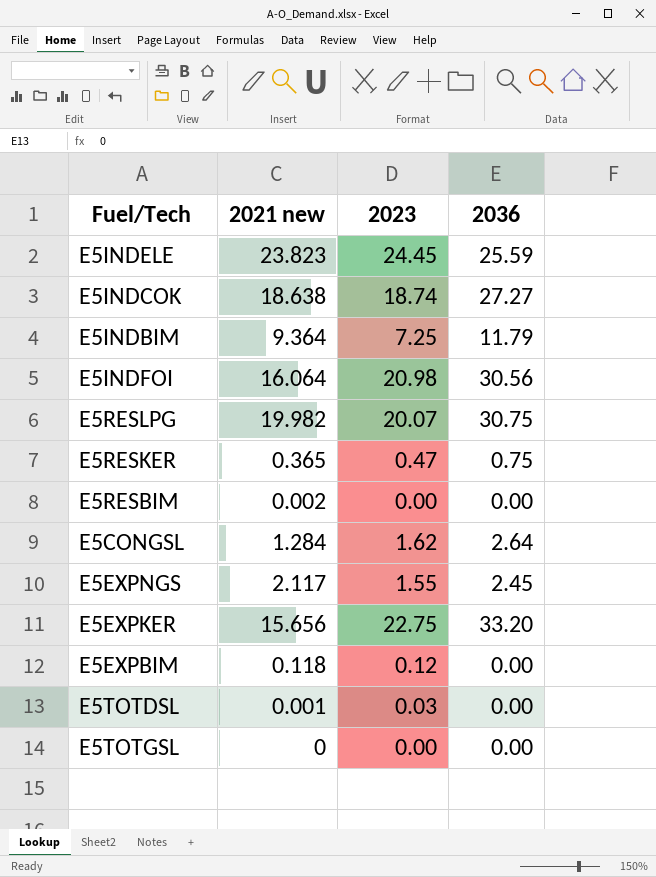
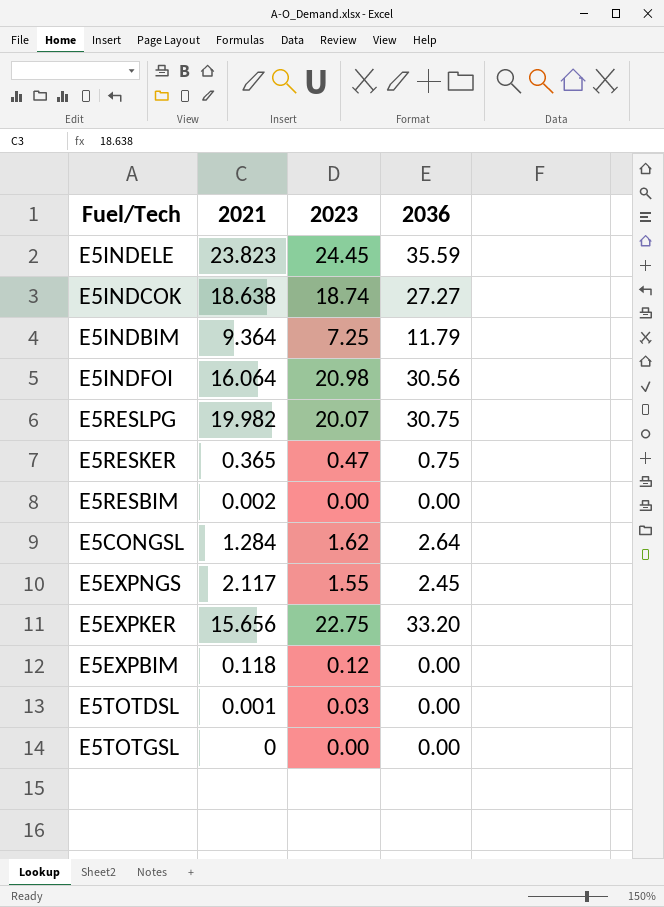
column name: 2021 new -> 2021
E5INDELE | 2036: 25.59 -> 35.59

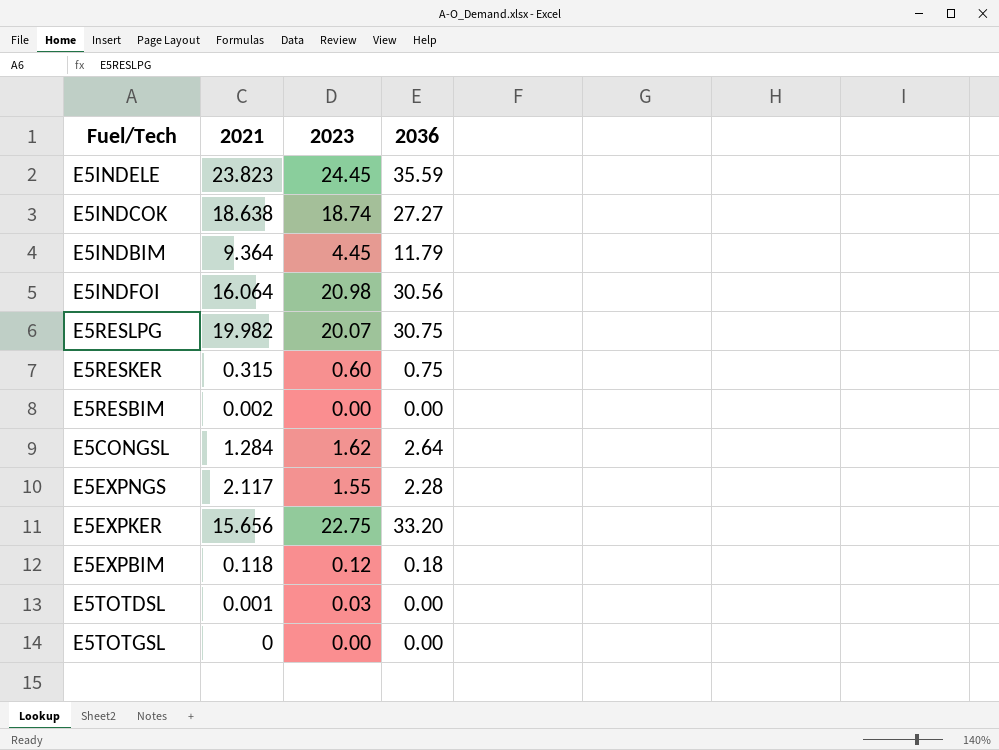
E5INDBIM | 2023: 7.25 -> 4.45
E5RESKER | 2021: 0.365 -> 0.315
E5RESKER | 2023: 0.47 -> 0.60
E5EXPNGS | 2036: 2.45 -> 2.28
E5EXPBIM | 2036: 0.00 -> 0.18

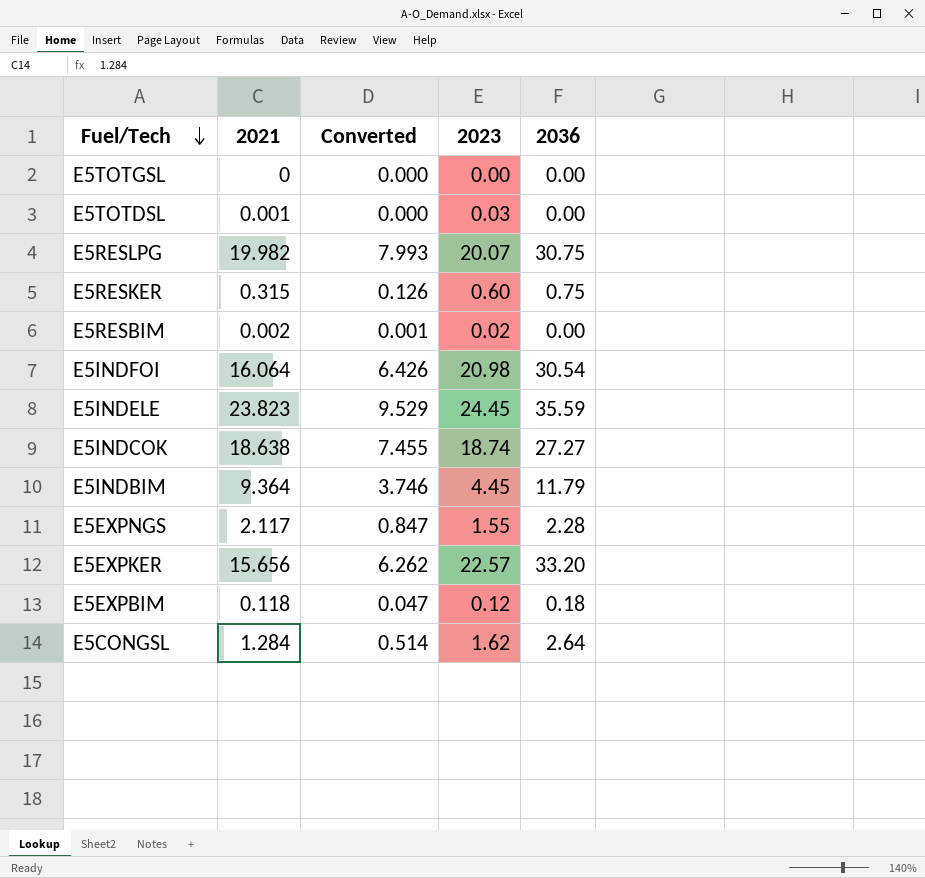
row order: none -> Fuel/Tech descending
column Converted | formula: none -> [2021] * 0.4
E5RESBIM | 2023: 0.00 -> 0.02
E5INDFOI | 2036: 30.56 -> 30.54
E5EXPKER | 2023: 22.75 -> 22.57

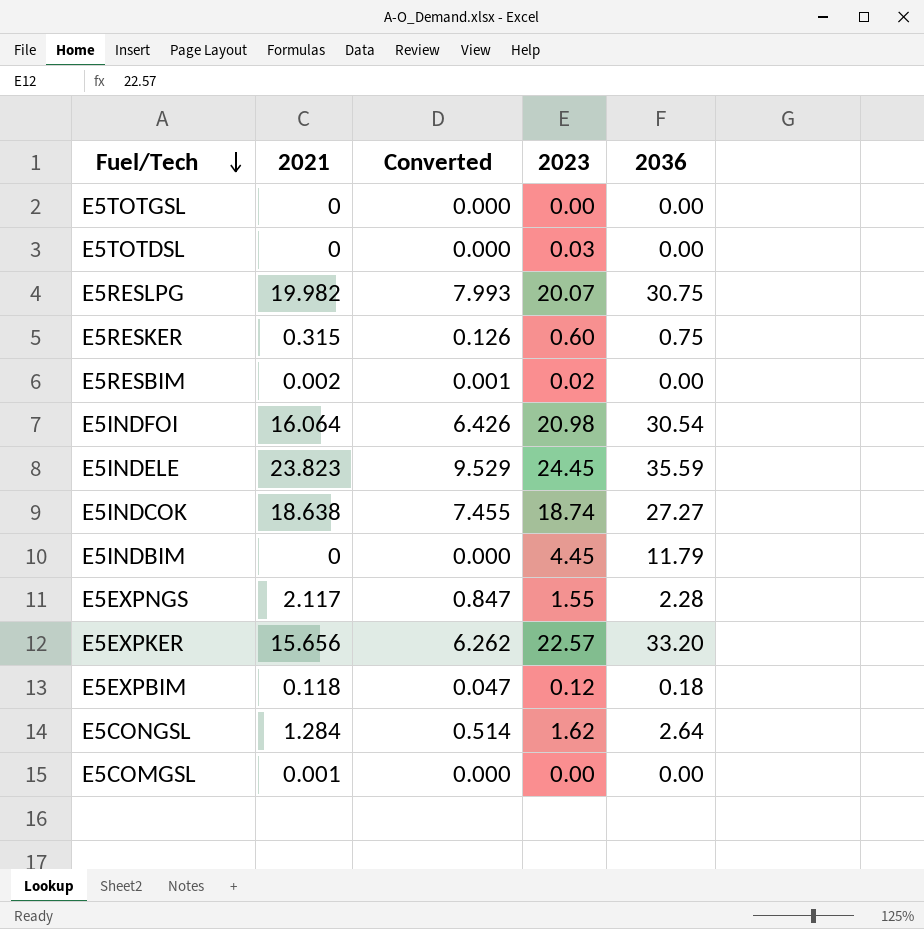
E5TOTDSL | 2021: 0.001 -> 0
E5INDBIM | 2021: 9.364 -> 0
E5INDBIM | Converted: 3.746 -> 0.000
row E5COMGSL: none -> 0.001 | 0.000 | 0.00 | 0.00

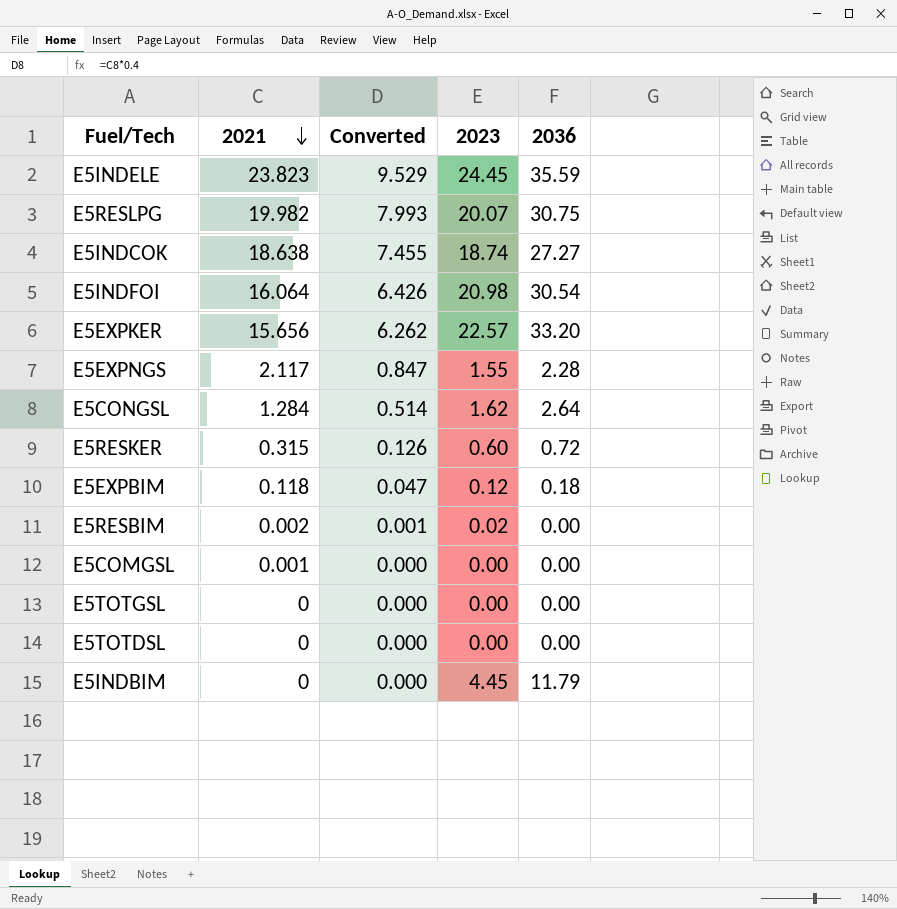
row order: Fuel/Tech descending -> 2021 descending
E5RESKER | 2036: 0.75 -> 0.72
E5TOTDSL | 2023: 0.03 -> 0.00

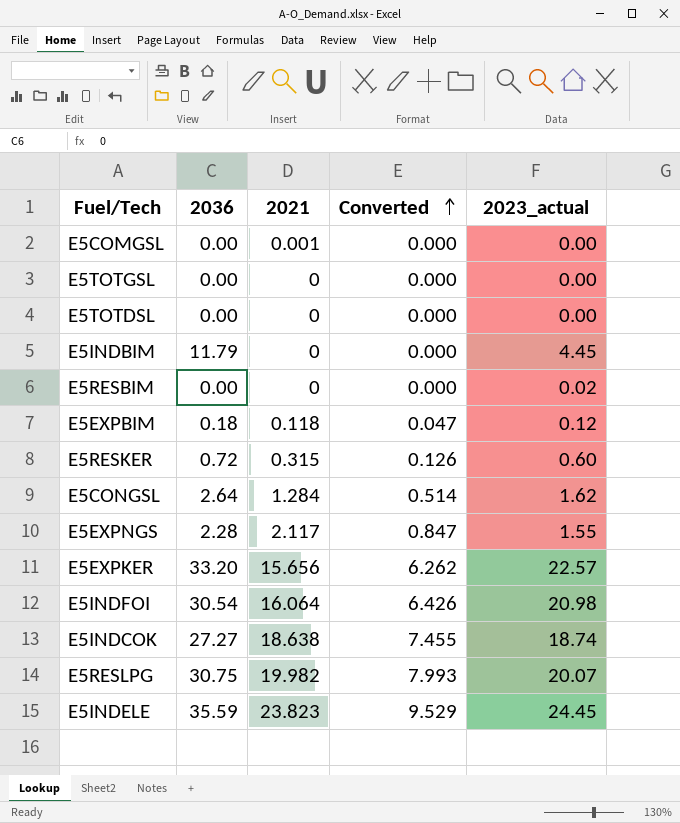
row order: 2021 descending -> Converted ascending
column 2036 | position: 5 -> 2
column name: 2023 -> 2023_actual
E5RESBIM | 2021: 0.002 -> 0
E5RESBIM | Converted: 0.001 -> 0.000

